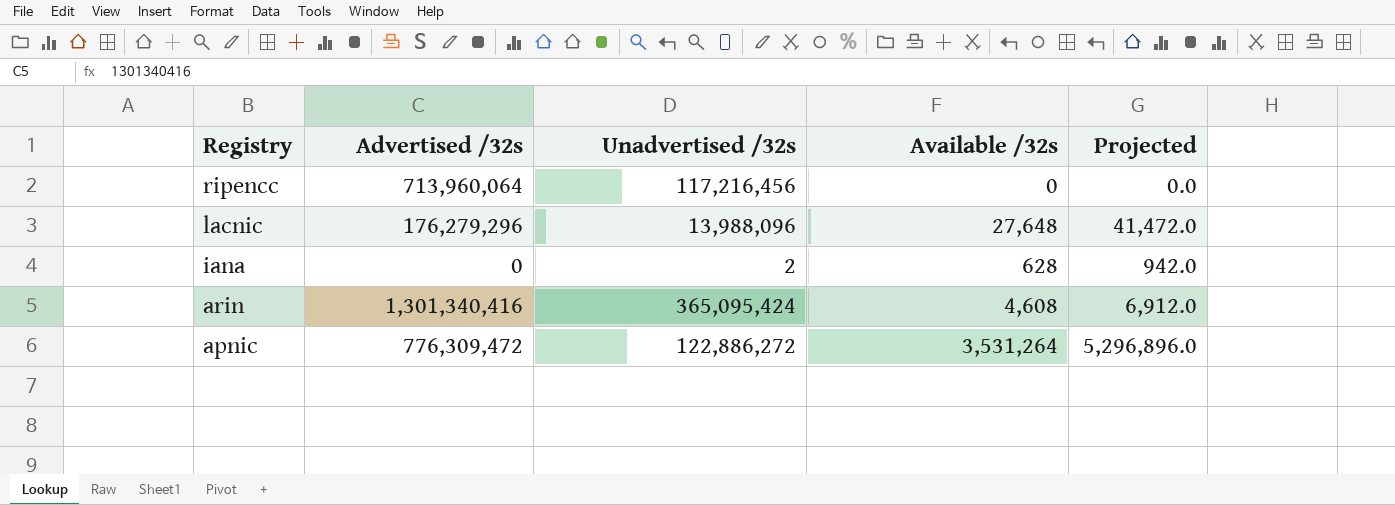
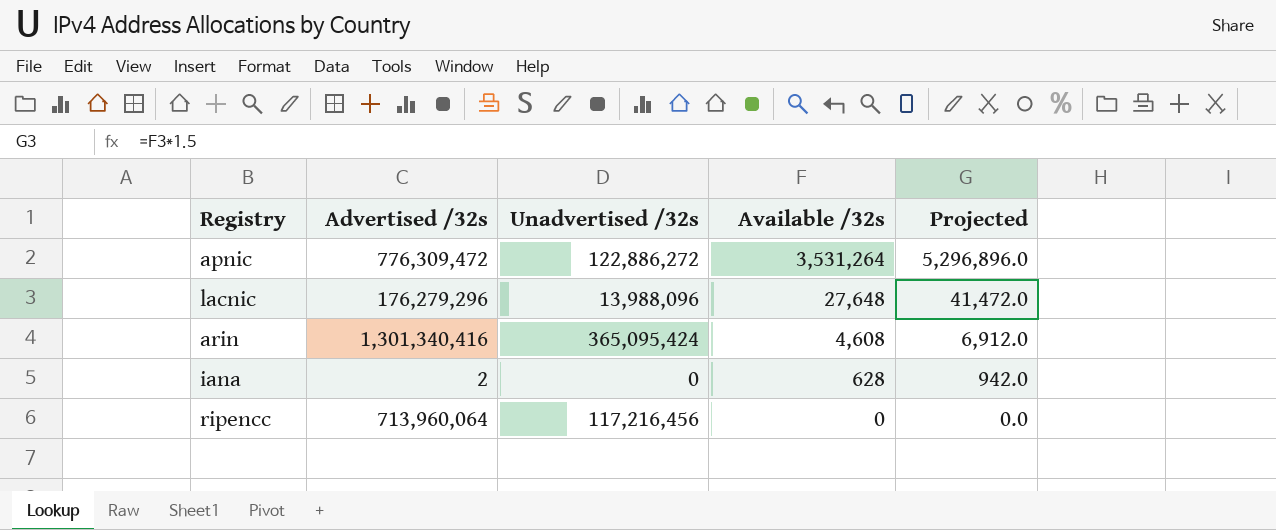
row order: Registry descending -> Available /32s descending
iana | Advertised /32s: 0 -> 2
iana | Unadvertised /32s: 2 -> 0

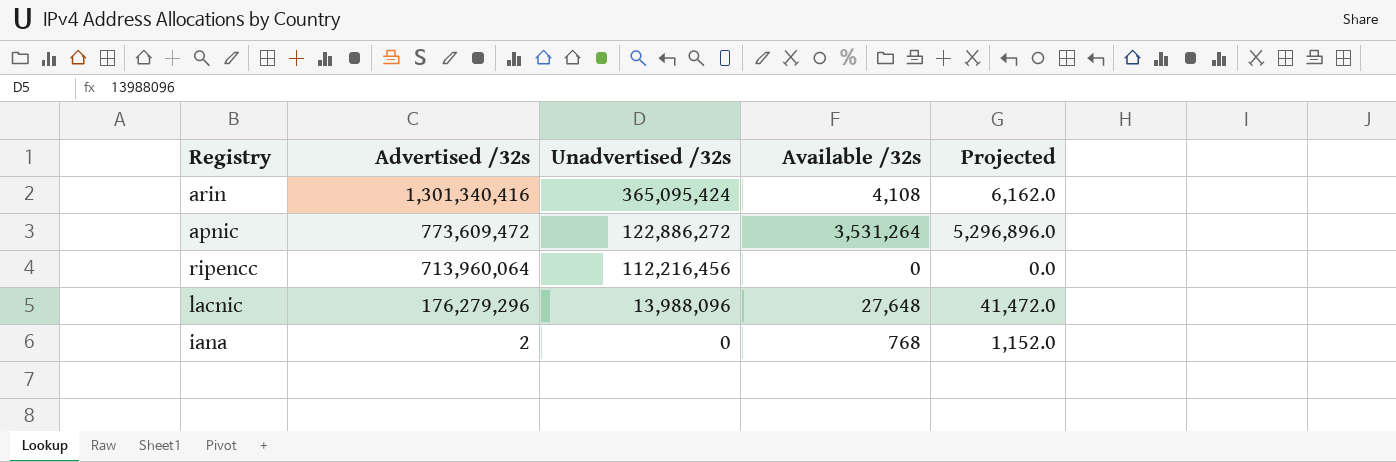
row order: Available /32s descending -> Advertised /32s descending
arin | Available /32s: 4,608 -> 4,108
arin | Projected: 6,912.0 -> 6,162.0
apnic | Advertised /32s: 776,309,472 -> 773,609,472
ripencc | Unadvertised /32s: 117,216,456 -> 112,216,456
iana | Available /32s: 628 -> 768
iana | Projected: 942.0 -> 1,152.0

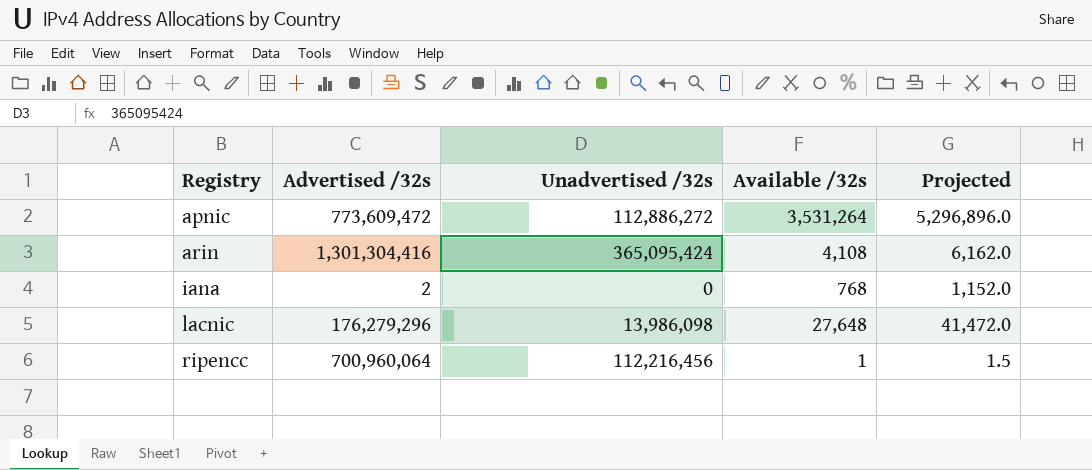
row order: Advertised /32s descending -> Registry ascending
apnic | Unadvertised /32s: 122,886,272 -> 112,886,272
arin | Advertised /32s: 1,301,340,416 -> 1,301,304,416
lacnic | Unadvertised /32s: 13,988,096 -> 13,986,098
ripencc | Advertised /32s: 713,960,064 -> 700,960,064
ripencc | Available /32s: 0 -> 1
ripencc | Projected: 0.0 -> 1.5

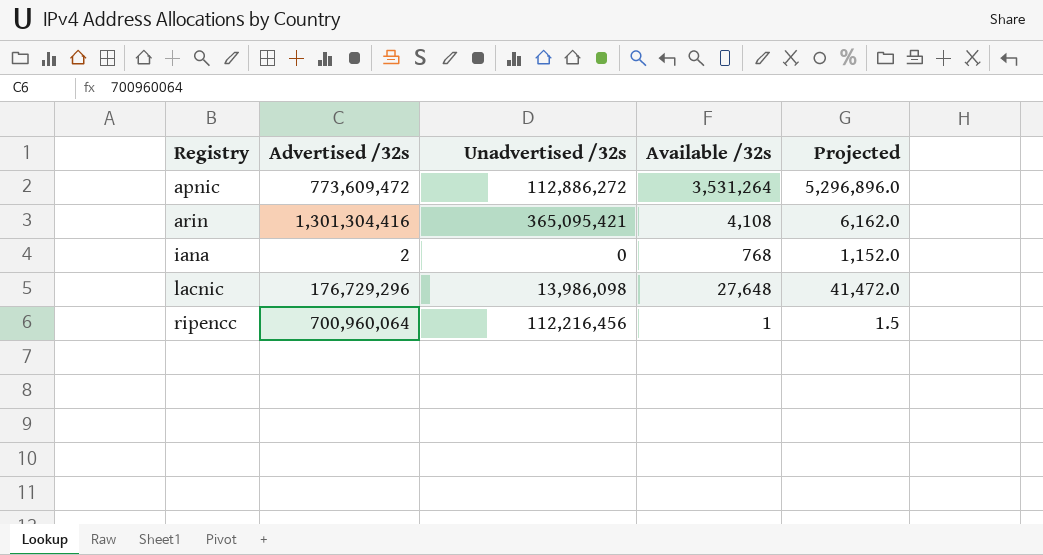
arin | Unadvertised /32s: 365,095,424 -> 365,095,421
lacnic | Advertised /32s: 176,279,296 -> 176,729,296

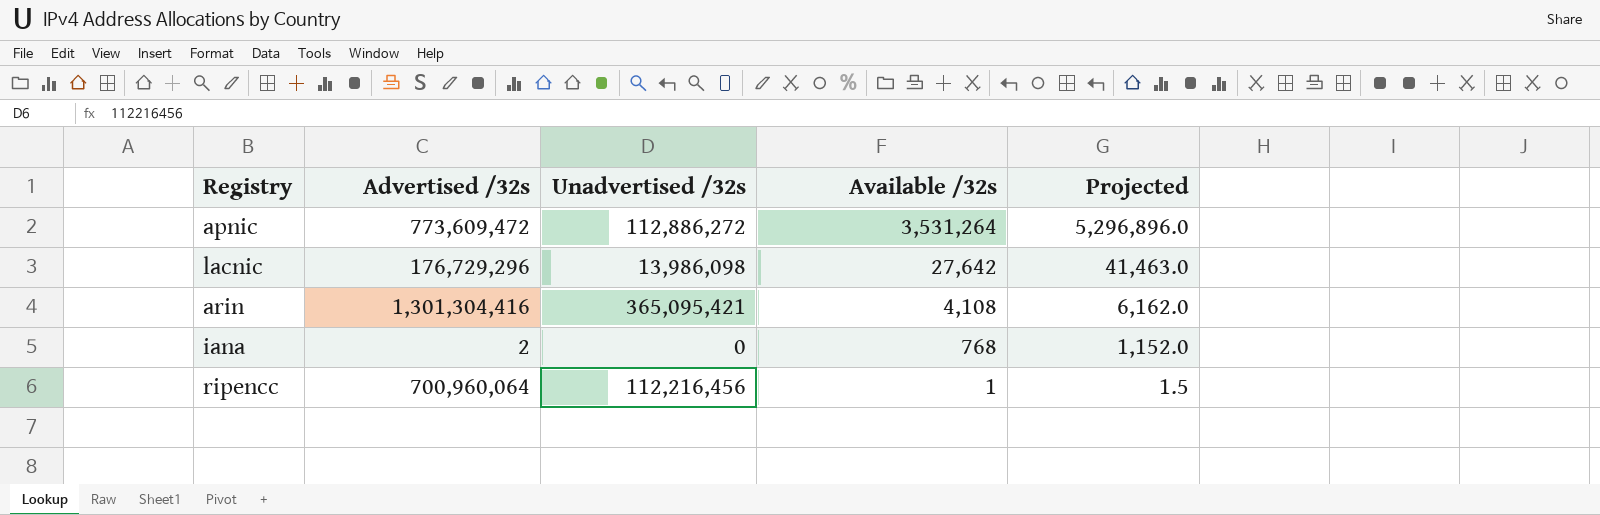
row order: Registry ascending -> Available /32s descending
lacnic | Available /32s: 27,648 -> 27,642
lacnic | Projected: 41,472.0 -> 41,463.0

